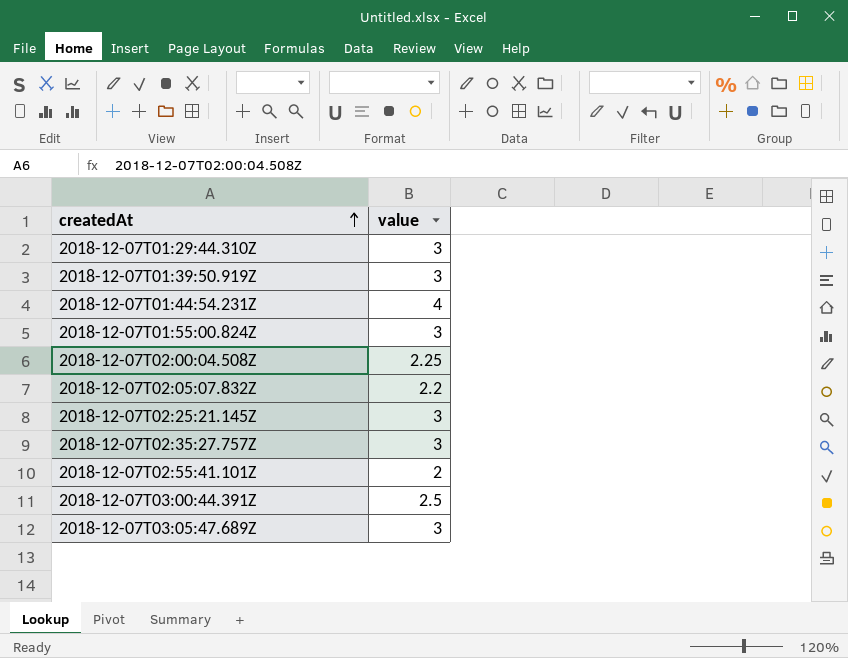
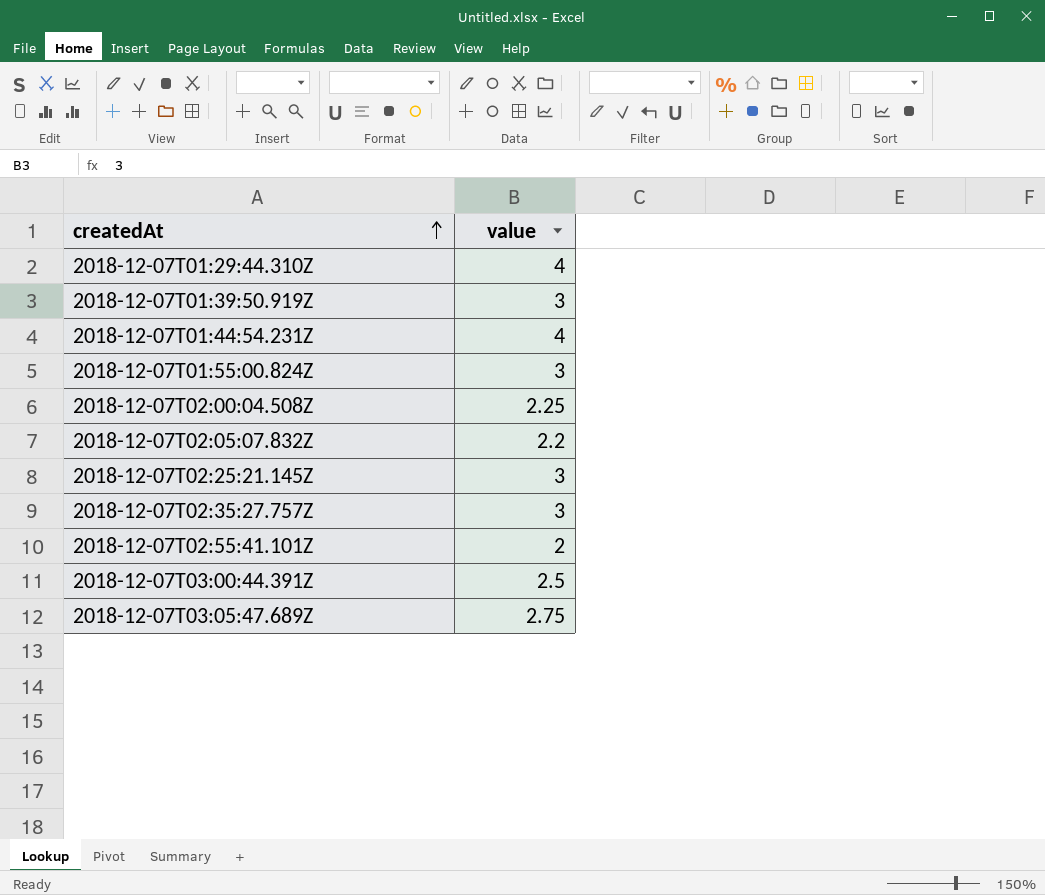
2018-12-07T01:29:44.310Z | value: 3 -> 4
2018-12-07T03:05:47.689Z | value: 3 -> 2.75

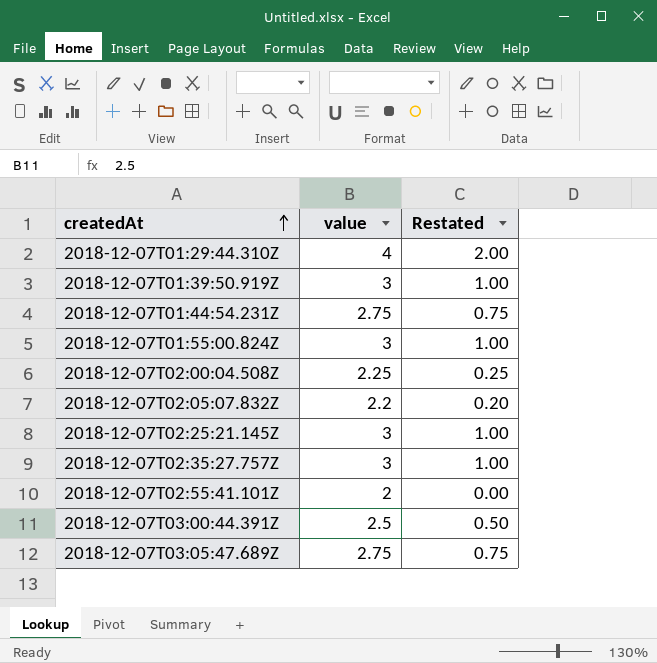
column Restated | formula: none -> [value] - 2
2018-12-07T01:44:54.231Z | value: 4 -> 2.75

